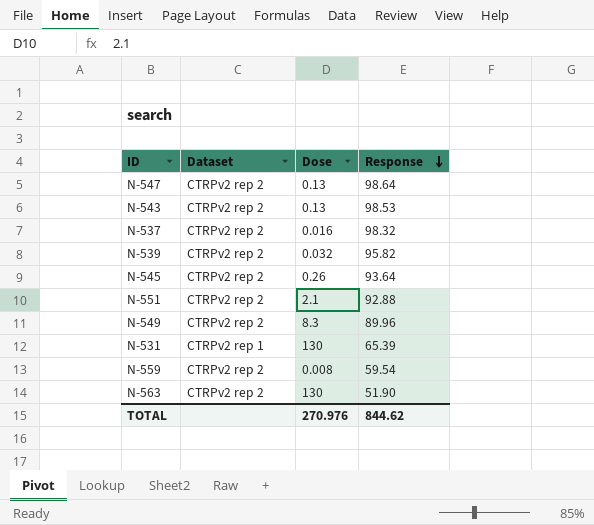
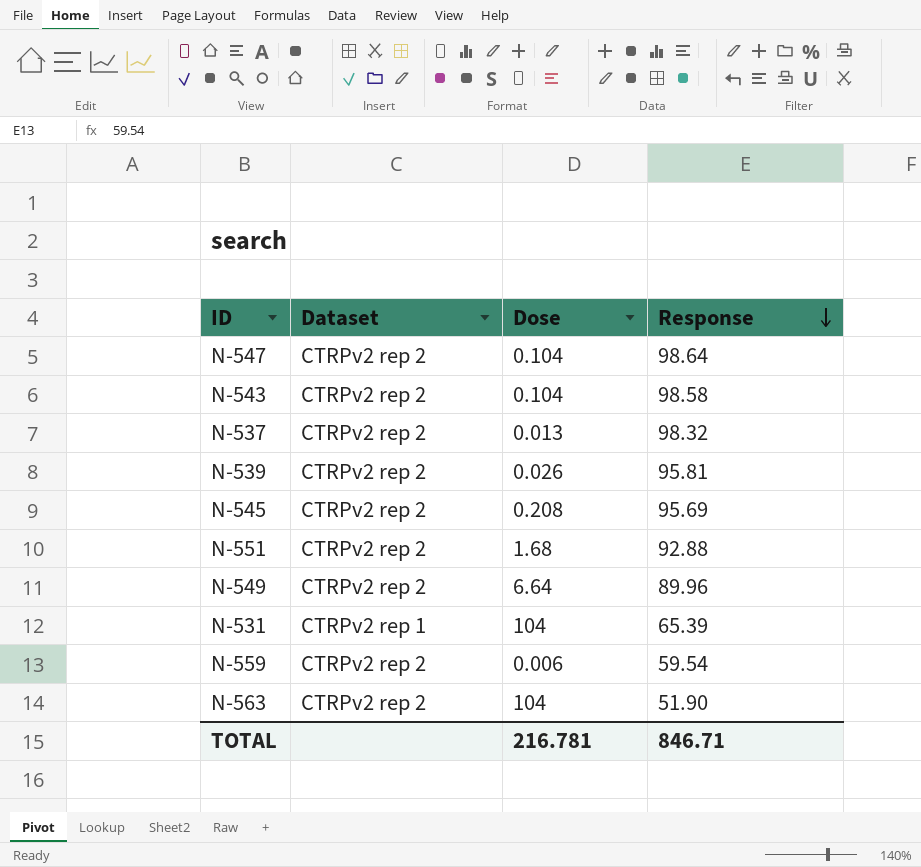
N-547 | Dose: 0.13 -> 0.104
N-543 | Dose: 0.13 -> 0.104
N-543 | Response: 98.53 -> 98.58
N-537 | Dose: 0.016 -> 0.013
N-539 | Dose: 0.032 -> 0.026
N-539 | Response: 95.82 -> 95.81
N-545 | Dose: 0.26 -> 0.208
N-545 | Response: 93.64 -> 95.69
N-551 | Dose: 2.1 -> 1.68
N-549 | Dose: 8.3 -> 6.64
N-531 | Dose: 130 -> 104
N-559 | Dose: 0.008 -> 0.006
N-563 | Dose: 130 -> 104
TOTAL | Dose: 270.976 -> 216.781
TOTAL | Response: 844.62 -> 846.71

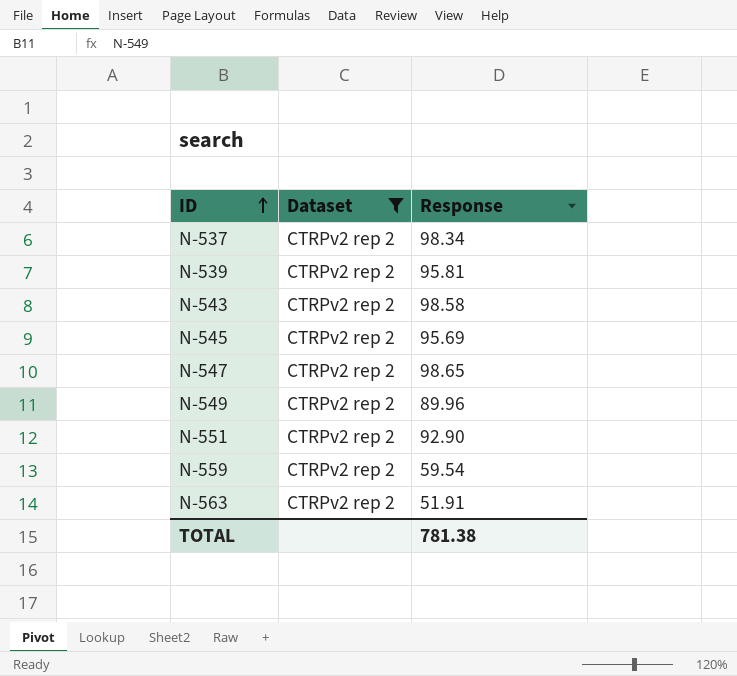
filter: none -> Dataset = CTRPv2 rep 2
row order: Response descending -> ID ascending
column Dose | position: 3 -> none
N-537 | Response: 98.32 -> 98.34
N-547 | Response: 98.64 -> 98.65
N-551 | Response: 92.88 -> 92.90
N-563 | Response: 51.90 -> 51.91
TOTAL | Response: 846.71 -> 781.38

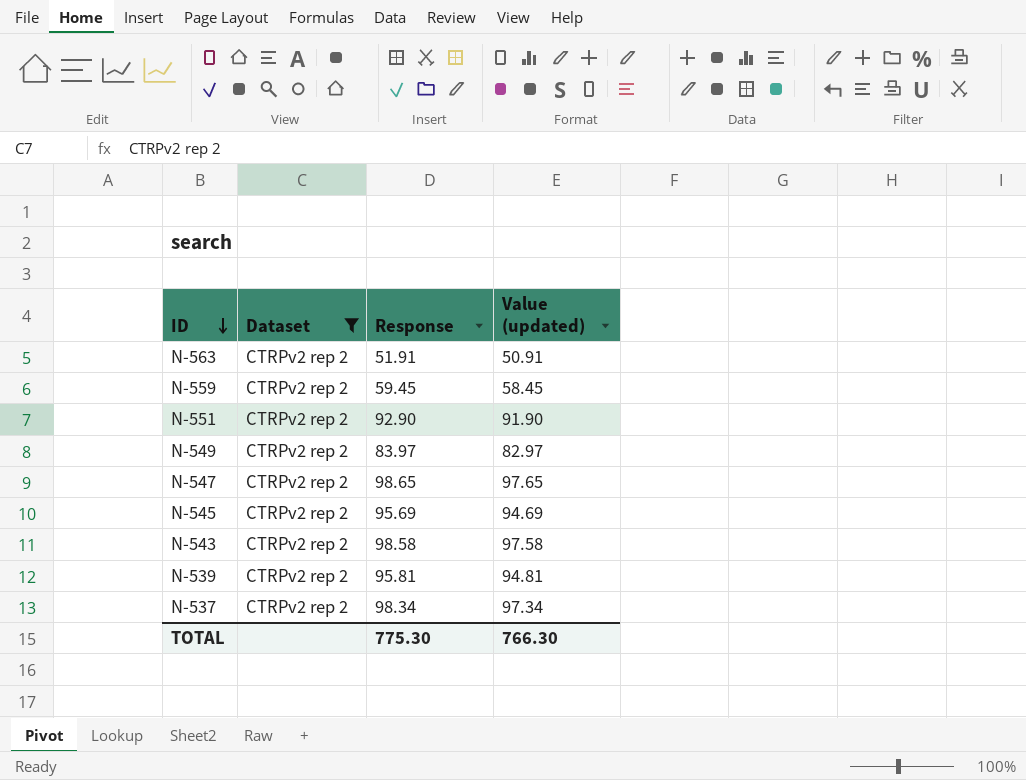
row order: ID ascending -> ID descending
column Value (updated) | formula: none -> [Response] - 1
N-559 | Response: 59.54 -> 59.45
N-549 | Response: 89.96 -> 83.97
TOTAL | Response: 781.38 -> 775.30

